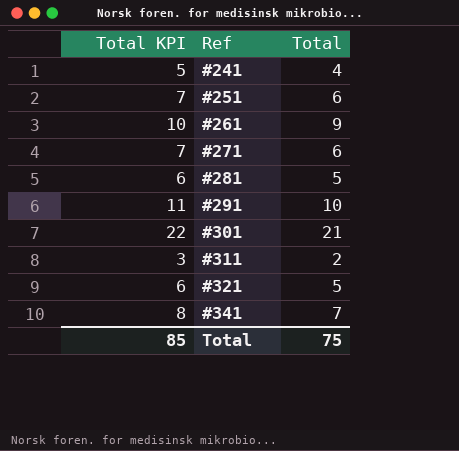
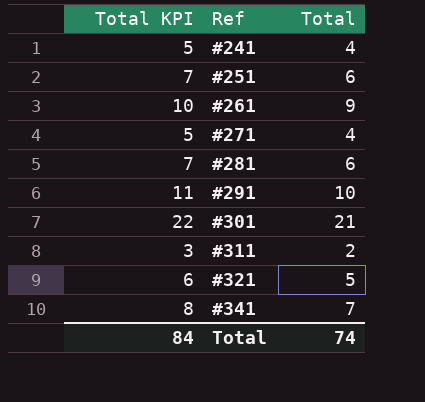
#271 | Total KPI: 7 -> 5
#271 | Total: 6 -> 4
#281 | Total KPI: 6 -> 7
#281 | Total: 5 -> 6
Total | Total KPI: 85 -> 84
Total | Total: 75 -> 74

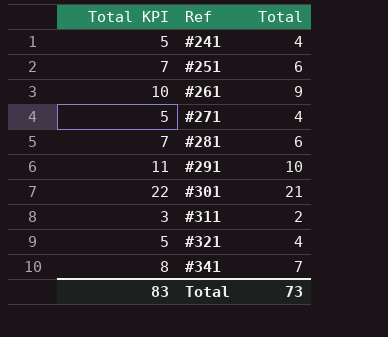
#321 | Total KPI: 6 -> 5
#321 | Total: 5 -> 4
Total | Total KPI: 84 -> 83
Total | Total: 74 -> 73

